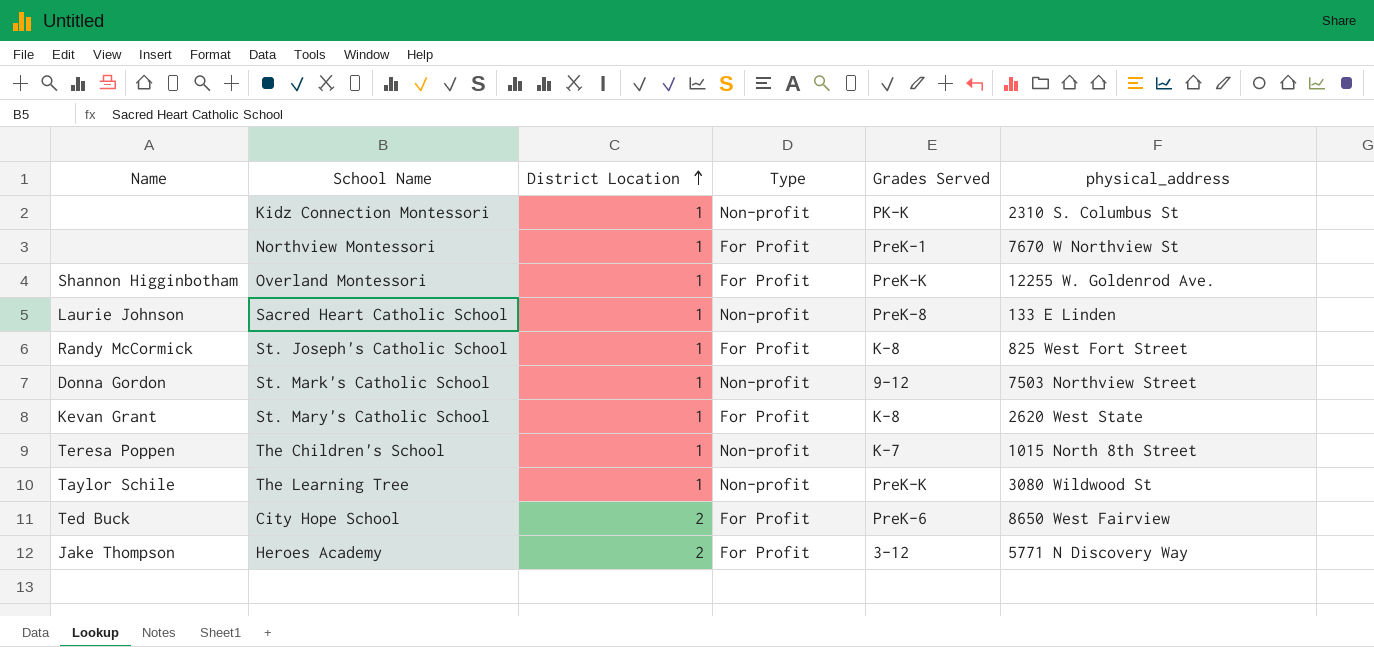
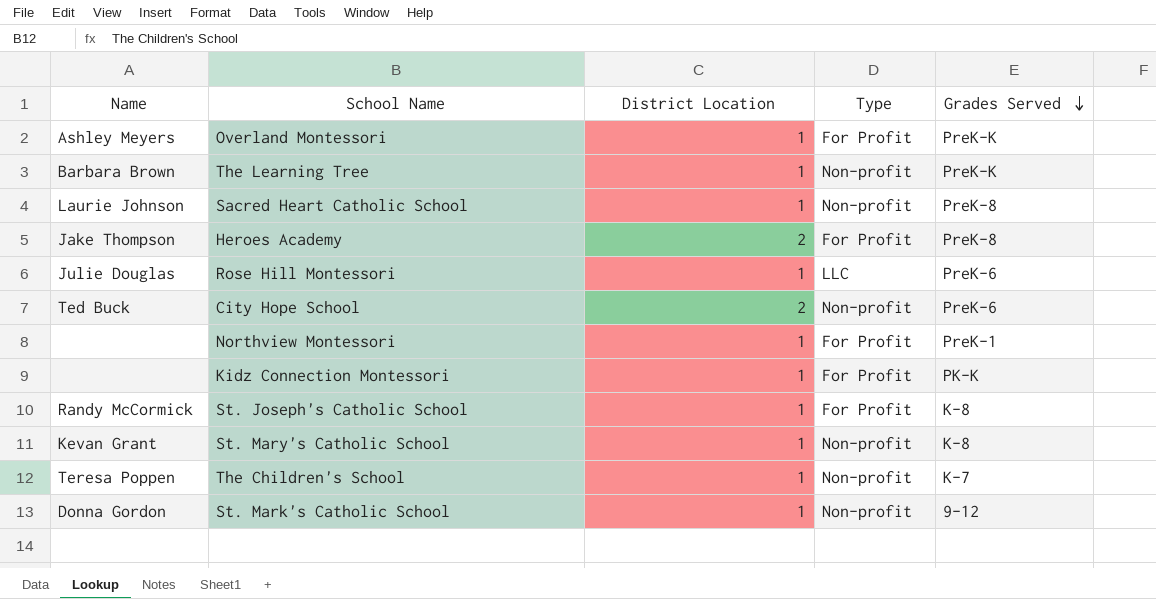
row order: District Location ascending -> Grades Served descending
column physical_address | position: 6 -> none
Overland Montessori | Name: Shannon Higginbotham -> Ashley Meyers
The Learning Tree | Name: Taylor Schile -> Barbara Brown
Heroes Academy | Grades Served: 3-12 -> PreK-8
row Rose Hill Montessori: none -> Julie Douglas | 1 | LLC | PreK-6
City Hope School | Type: For Profit -> Non-profit
Kidz Connection Montessori | Type: Non-profit -> For Profit
St. Mary's Catholic School | Type: For Profit -> Non-profit

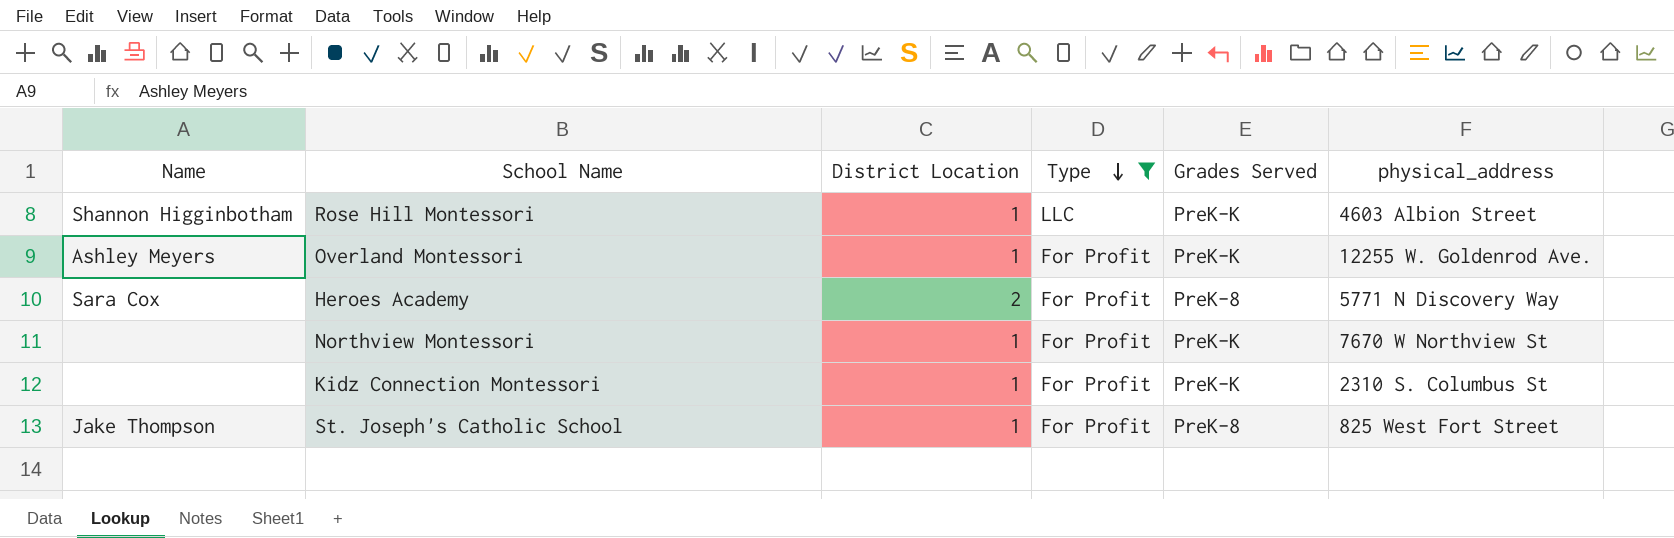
filter: none -> Type != Non-profit
row order: Grades Served descending -> Type descending
column physical_address | position: none -> 6
Rose Hill Montessori | Name: Julie Douglas -> Shannon Higginbotham
Rose Hill Montessori | Grades Served: PreK-6 -> PreK-K
Heroes Academy | Name: Jake Thompson -> Sara Cox
Northview Montessori | Grades Served: PreK-1 -> PreK-K
Kidz Connection Montessori | Grades Served: PK-K -> PreK-K
St. Joseph's Catholic School | Name: Randy McCormick -> Jake Thompson
St. Joseph's Catholic School | Grades Served: K-8 -> PreK-8

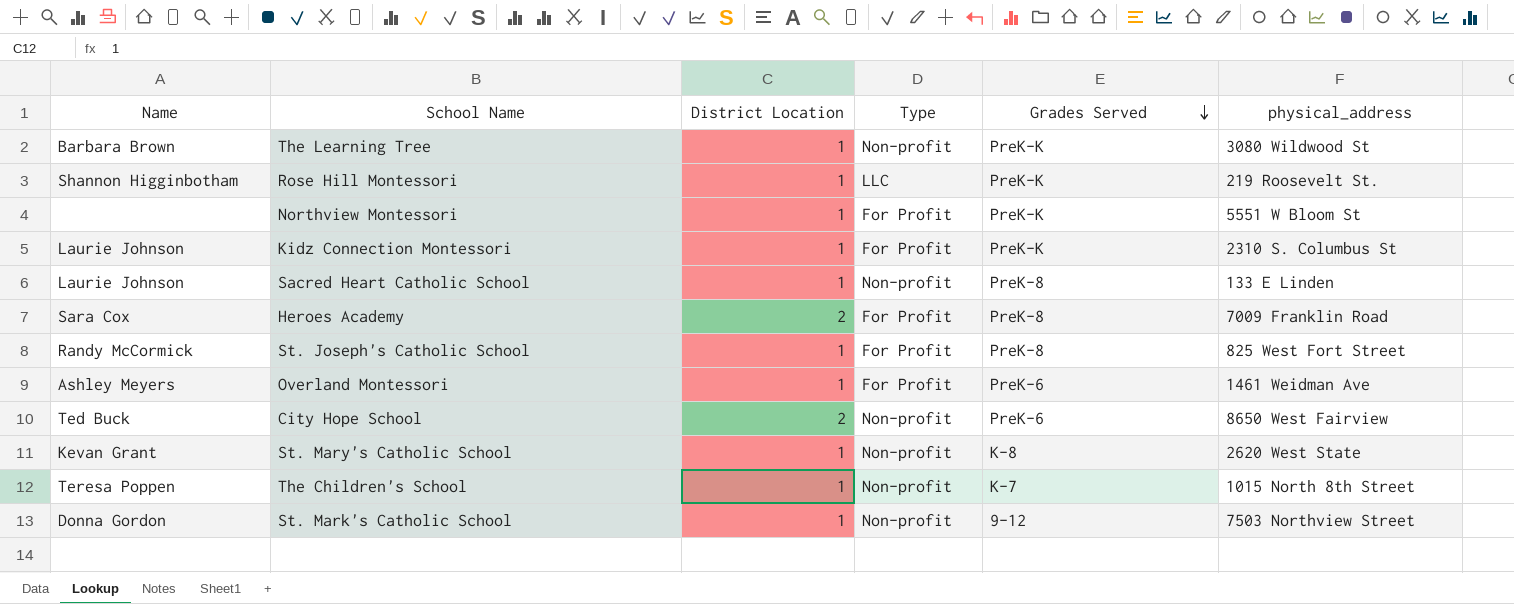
filter: Type != Non-profit -> none
row order: Type descending -> Grades Served descending
Rose Hill Montessori | physical_address: 4603 Albion Street -> 219 Roosevelt St.
Northview Montessori | physical_address: 7670 W Northview St -> 5551 W Bloom St
Kidz Connection Montessori | Name: none -> Laurie Johnson
Heroes Academy | physical_address: 5771 N Discovery Way -> 7009 Franklin Road
St. Joseph's Catholic School | Name: Jake Thompson -> Randy McCormick
Overland Montessori | Grades Served: PreK-K -> PreK-6
Overland Montessori | physical_address: 12255 W. Goldenrod Ave. -> 1461 Weidman Ave

